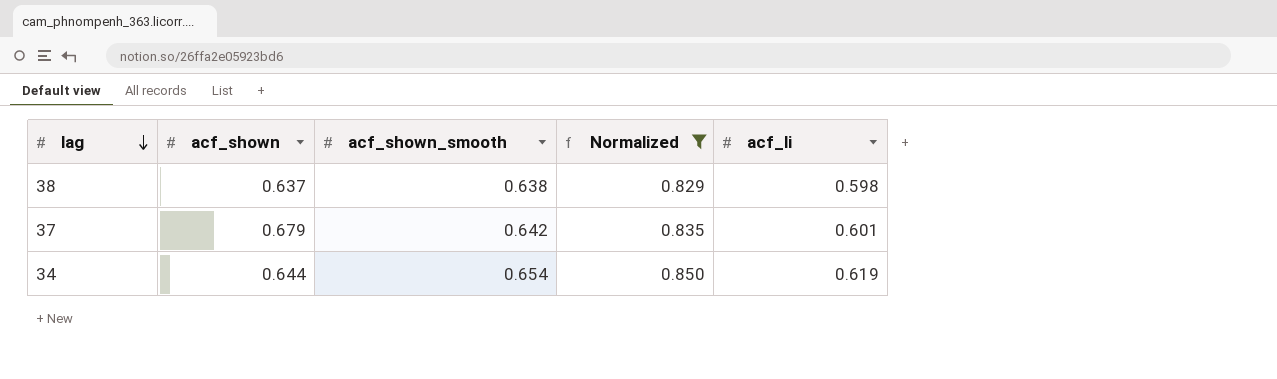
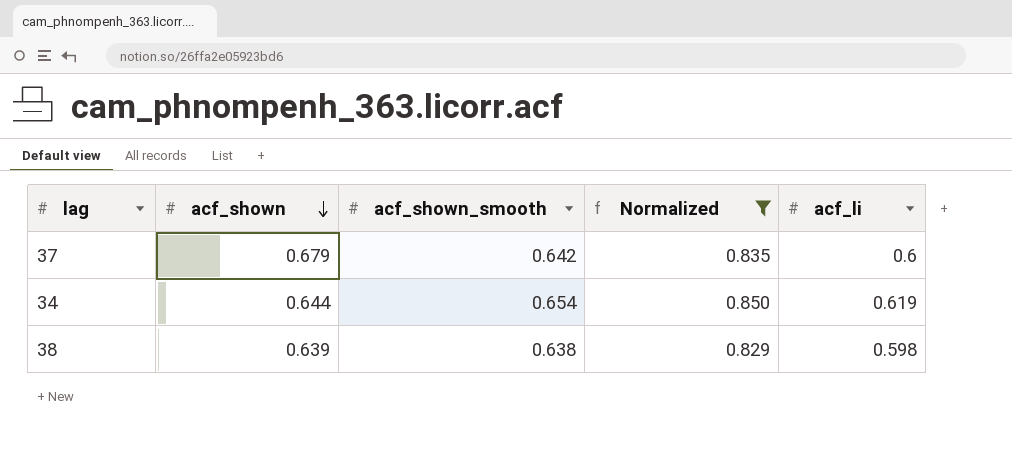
row order: lag descending -> acf_shown descending
37 | acf_li: 0.601 -> 0.6
38 | acf_shown: 0.637 -> 0.639

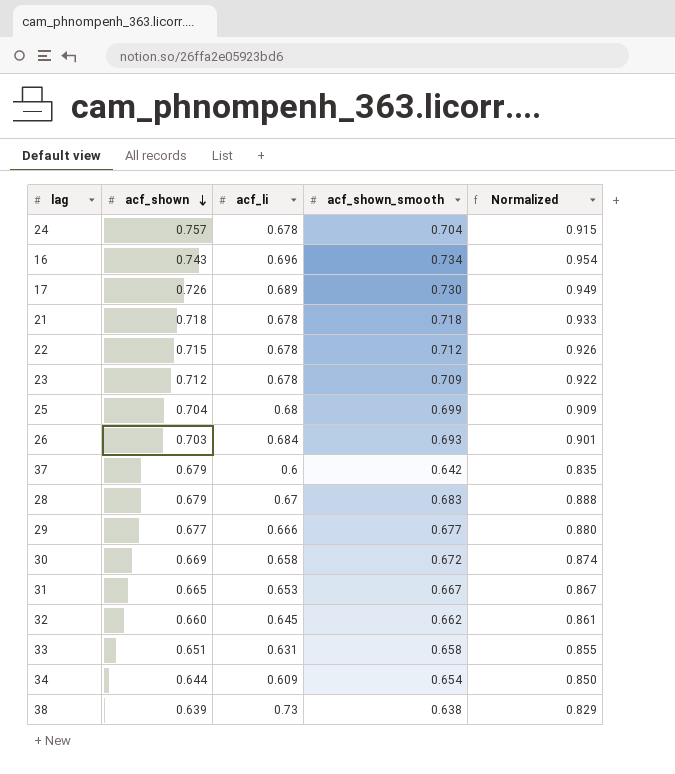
filter: Normalized <= 0.850 -> none
column acf_li | position: 5 -> 3
34 | acf_li: 0.619 -> 0.609
38 | acf_li: 0.598 -> 0.73

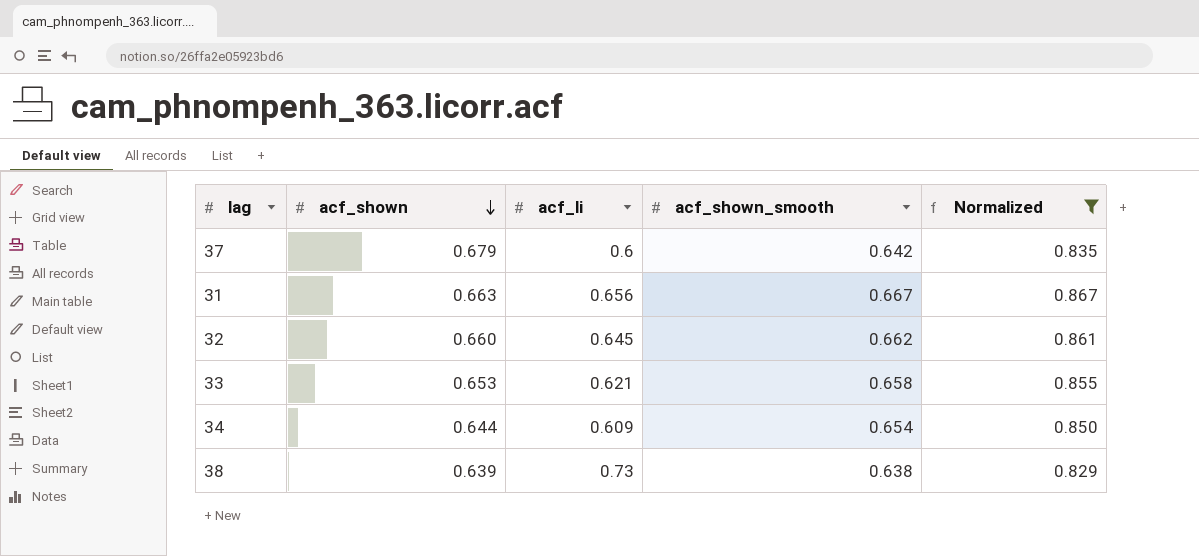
filter: none -> Normalized <= 0.867
31 | acf_shown: 0.665 -> 0.663
31 | acf_li: 0.653 -> 0.656
33 | acf_shown: 0.651 -> 0.653
33 | acf_li: 0.631 -> 0.621

